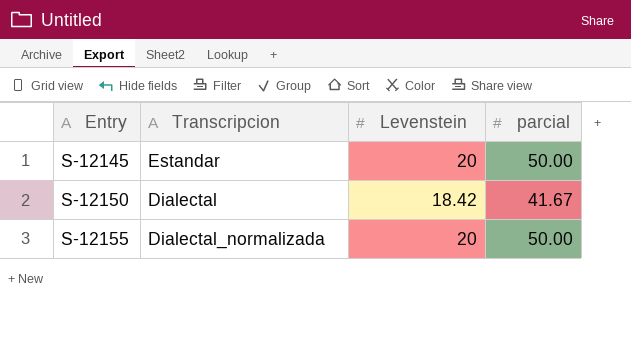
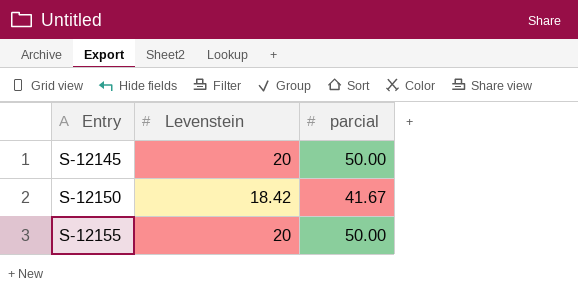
column Transcripcion | position: 2 -> none

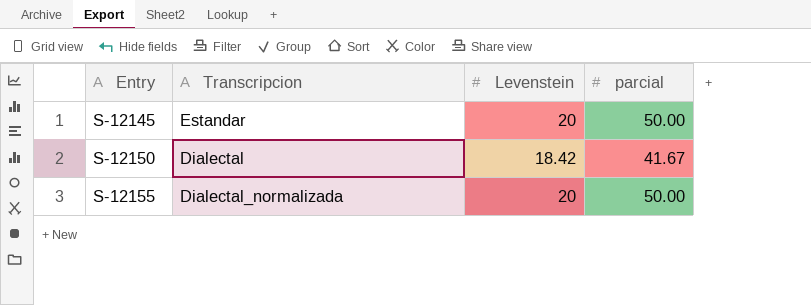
column Transcripcion | position: none -> 2

